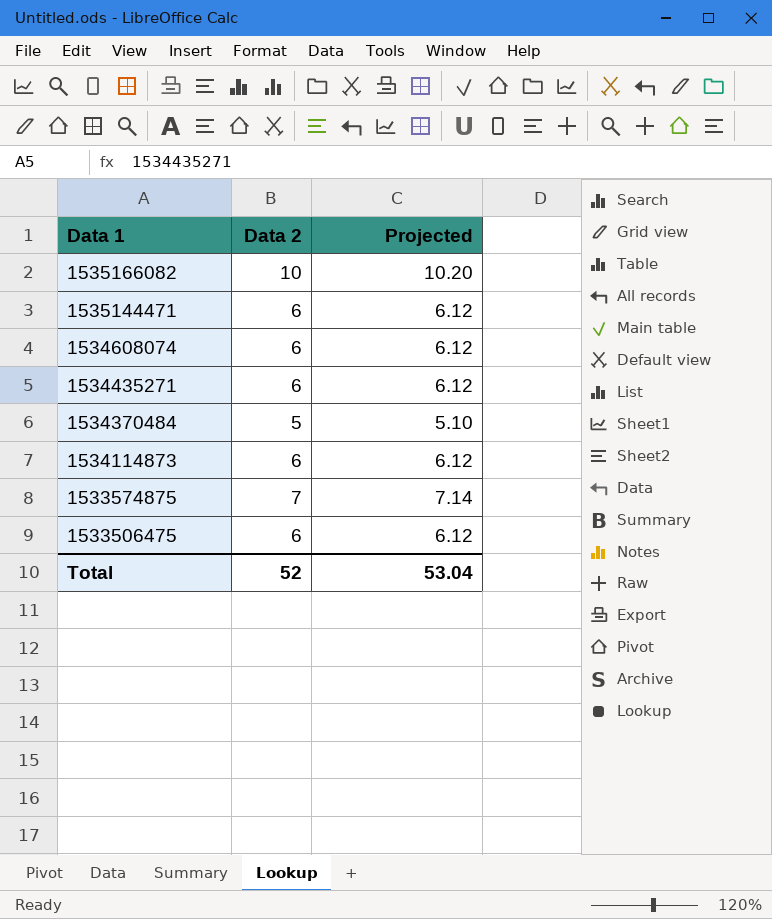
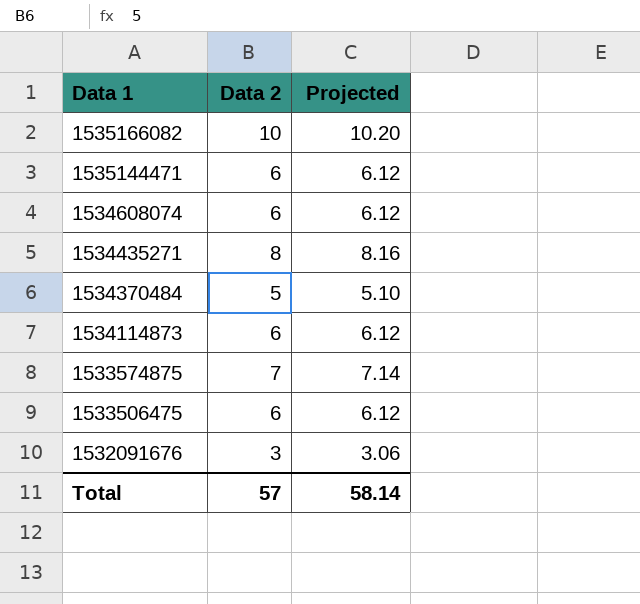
1534435271 | Data 2: 6 -> 8
1534435271 | Projected: 6.12 -> 8.16
row 1532091676: none -> 3 | 3.06
Total | Data 2: 52 -> 57
Total | Projected: 53.04 -> 58.14

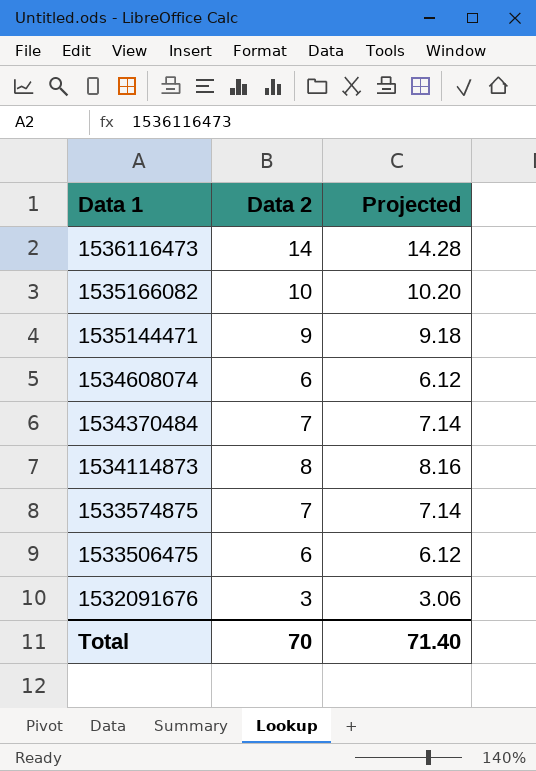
row 1534435271: 8 | 8.16 -> none
row 1536116473: none -> 14 | 14.28
1535144471 | Data 2: 6 -> 9
1535144471 | Projected: 6.12 -> 9.18
1534370484 | Data 2: 5 -> 7
1534370484 | Projected: 5.10 -> 7.14
1534114873 | Data 2: 6 -> 8
1534114873 | Projected: 6.12 -> 8.16
Total | Data 2: 57 -> 70
Total | Projected: 58.14 -> 71.40

